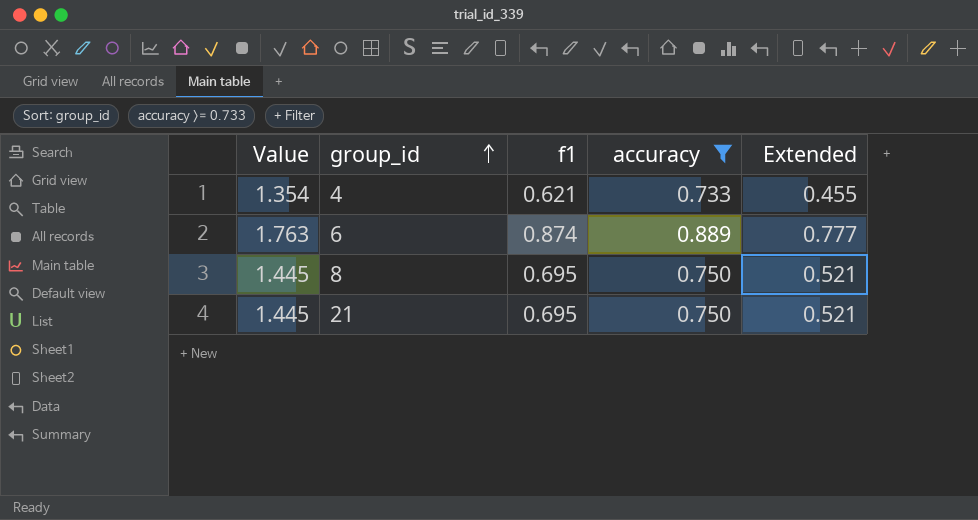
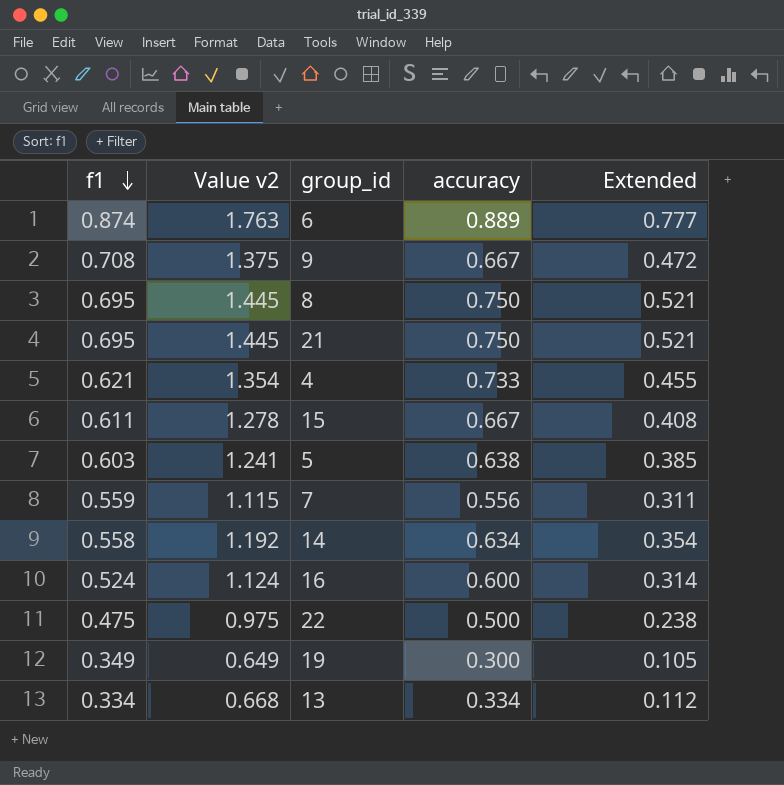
filter: accuracy >= 0.733 -> none
row order: group_id ascending -> f1 descending
column f1 | position: 3 -> 1
column name: Value -> Value v2

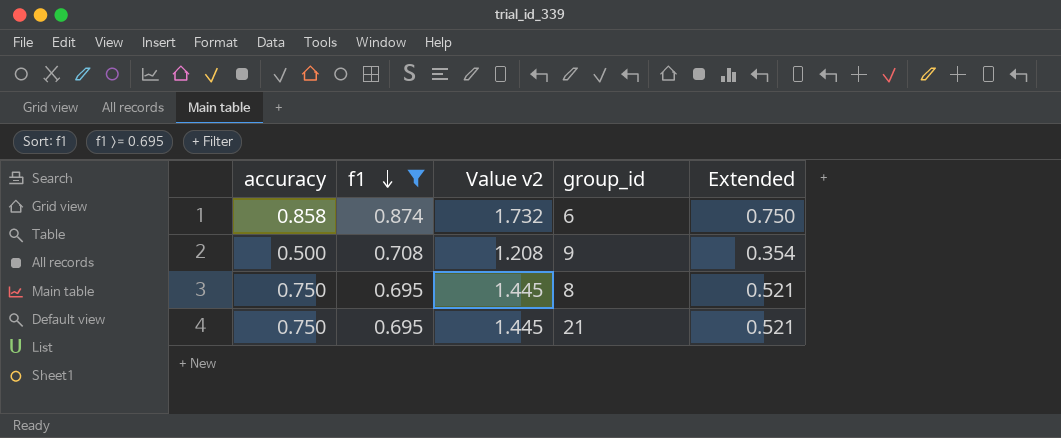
filter: none -> f1 >= 0.695
column accuracy | position: 4 -> 1
6 | accuracy: 0.889 -> 0.858
6 | Value v2: 1.763 -> 1.732
6 | Extended: 0.777 -> 0.750
9 | accuracy: 0.667 -> 0.500
9 | Value v2: 1.375 -> 1.208
9 | Extended: 0.472 -> 0.354

